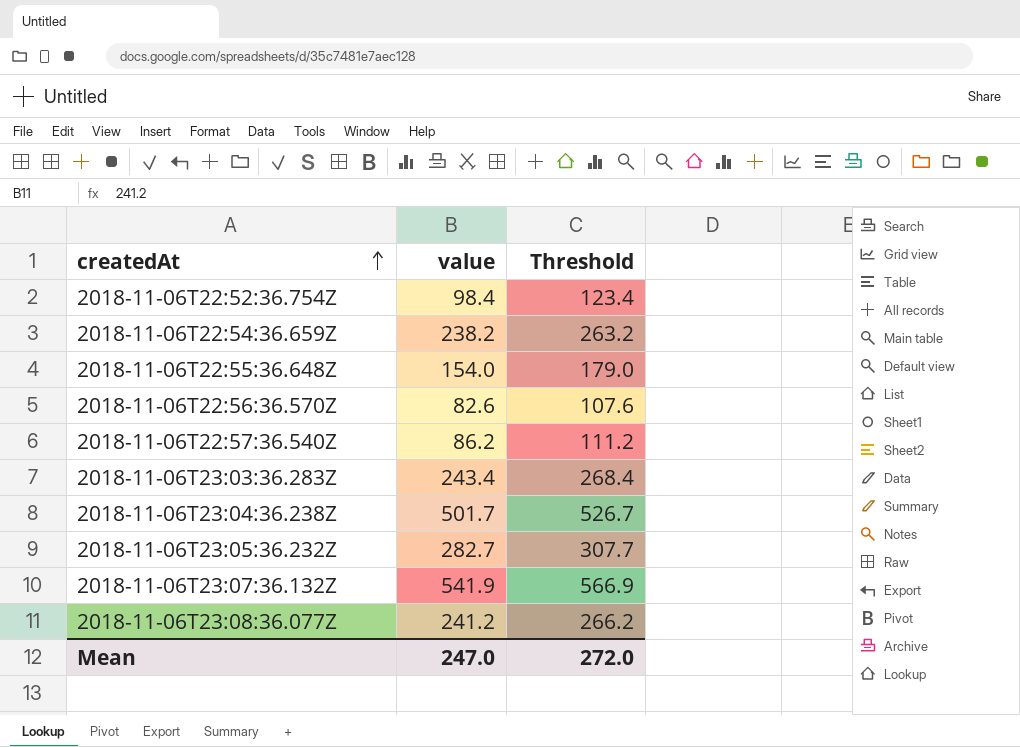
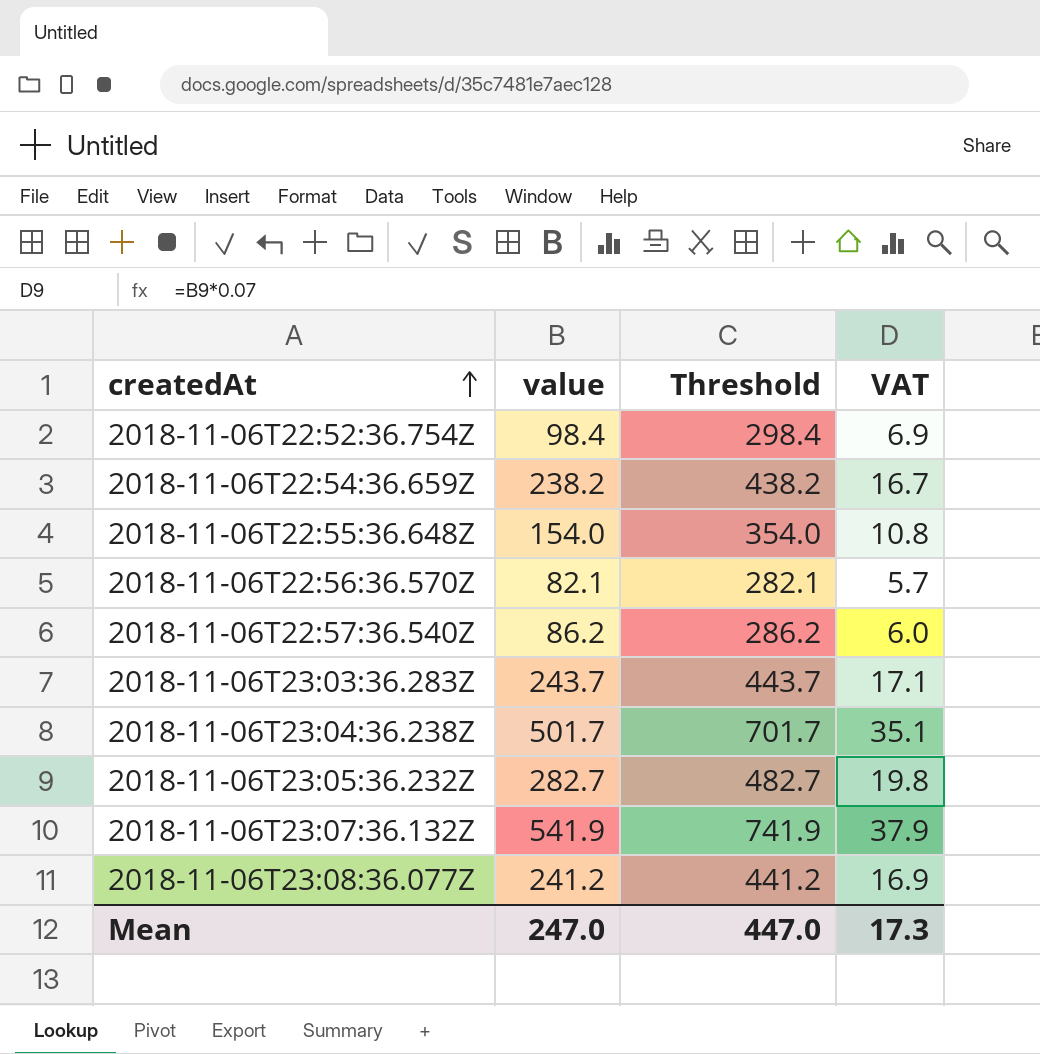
column Threshold | formula: [value] + 25 -> [value] + 200
column VAT | formula: none -> [value] * 0.07
2018-11-06T22:56:36.570Z | value: 82.6 -> 82.1
2018-11-06T23:03:36.283Z | value: 243.4 -> 243.7
Mean | Threshold: 272.0 -> 447.0

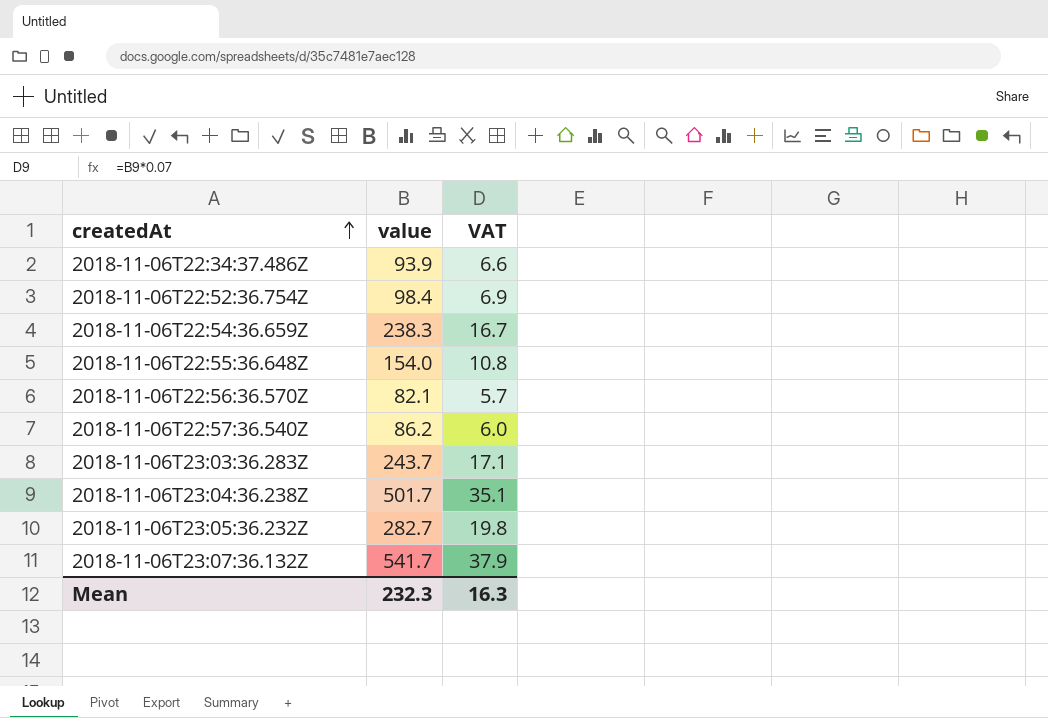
column Threshold | formula: [value] + 200 -> none
row 2018-11-06T23:08:36.077Z: 241.2 | 441.2 | 16.9 -> none
row 2018-11-06T22:34:37.486Z: none -> 93.9 | 6.6
2018-11-06T22:54:36.659Z | value: 238.2 -> 238.3
2018-11-06T23:07:36.132Z | value: 541.9 -> 541.7
Mean | value: 247.0 -> 232.3
Mean | VAT: 17.3 -> 16.3

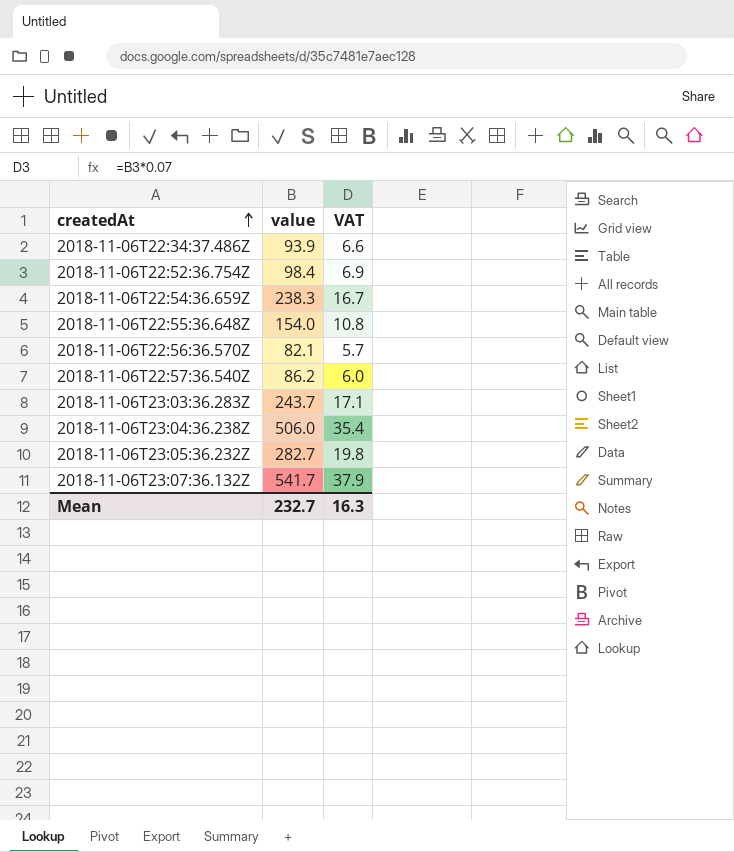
2018-11-06T23:04:36.238Z | value: 501.7 -> 506.0
2018-11-06T23:04:36.238Z | VAT: 35.1 -> 35.4
Mean | value: 232.3 -> 232.7

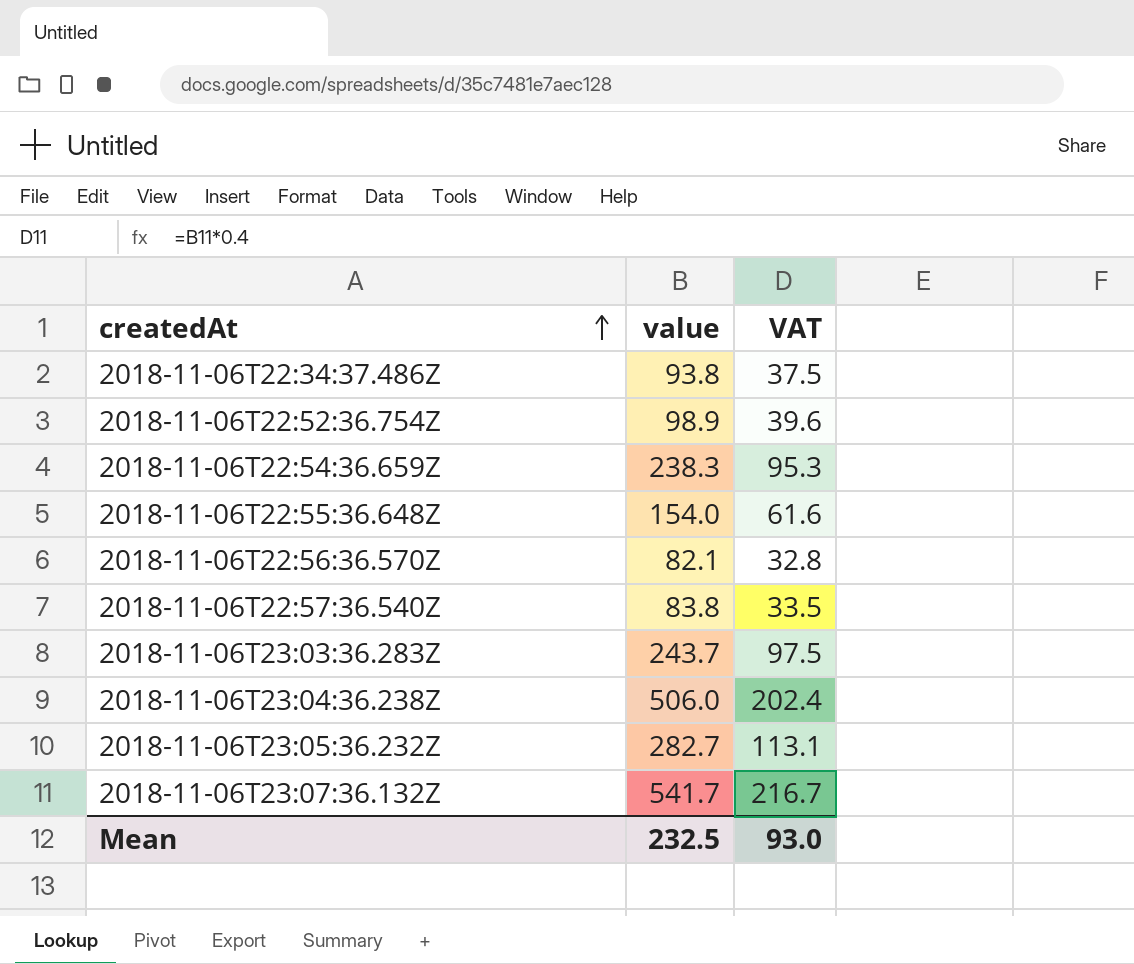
column VAT | formula: [value] * 0.07 -> [value] * 0.4
2018-11-06T22:34:37.486Z | value: 93.9 -> 93.8
2018-11-06T22:52:36.754Z | value: 98.4 -> 98.9
2018-11-06T22:57:36.540Z | value: 86.2 -> 83.8
Mean | value: 232.7 -> 232.5
Mean | VAT: 16.3 -> 93.0

